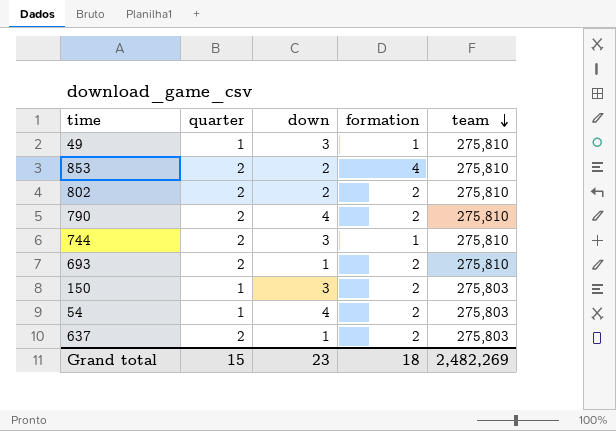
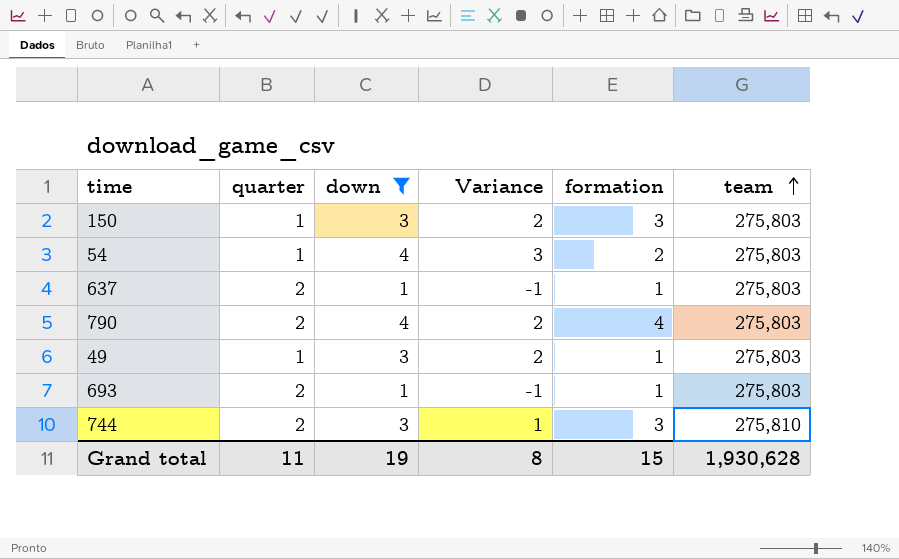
filter: none -> down != 2
row order: team descending -> team ascending
column Variance | formula: none -> [down] - [quarter]
150 | formation: 2 -> 3
637 | formation: 2 -> 1
790 | formation: 2 -> 4
790 | team: 275,810 -> 275,803
49 | team: 275,810 -> 275,803
693 | formation: 2 -> 1
693 | team: 275,810 -> 275,803
744 | formation: 1 -> 3
Grand total | quarter: 15 -> 11
Grand total | down: 23 -> 19
Grand total | formation: 18 -> 15
Grand total | team: 2,482,269 -> 1,930,628

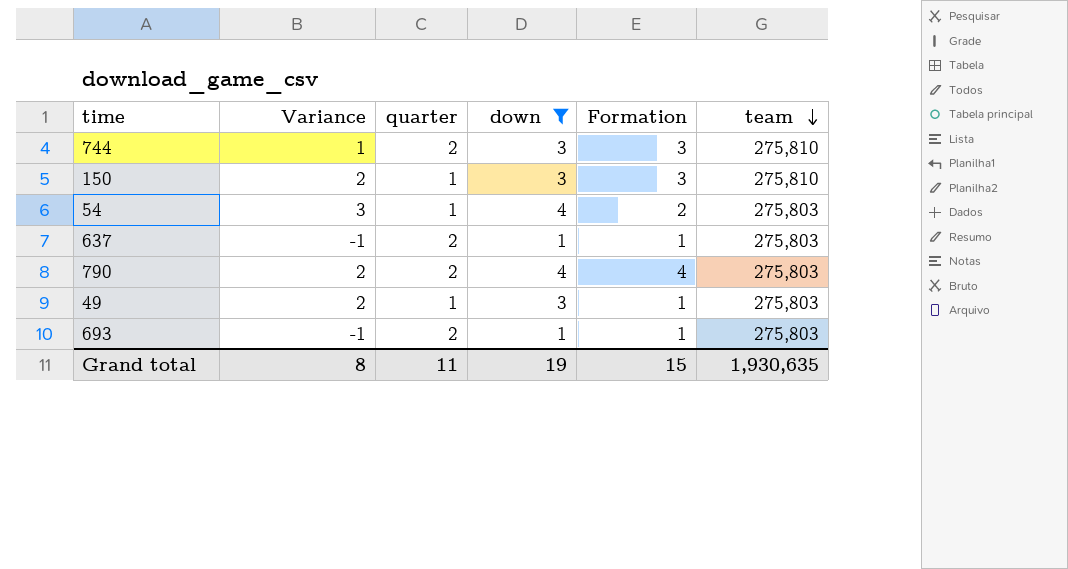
row order: team ascending -> team descending
column Variance | position: 4 -> 2
column name: formation -> Formation
150 | team: 275,803 -> 275,810
Grand total | team: 1,930,628 -> 1,930,635

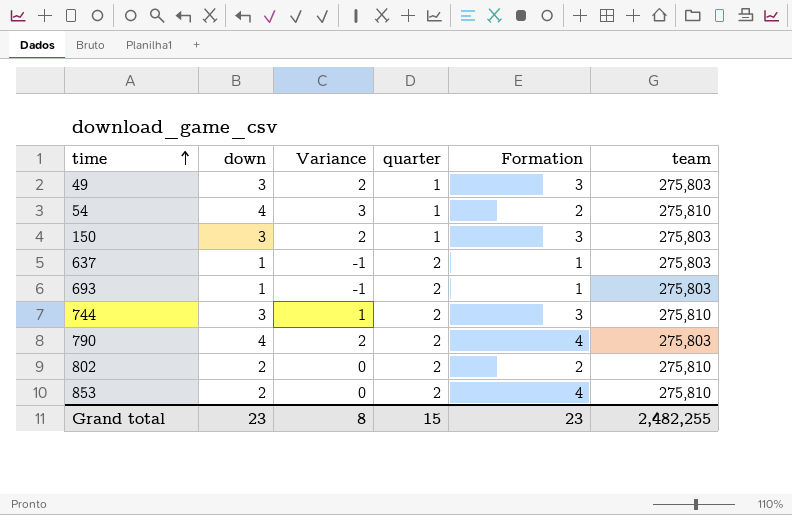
filter: down != 2 -> none
row order: team descending -> time ascending
column down | position: 4 -> 2
49 | Formation: 1 -> 3
54 | team: 275,803 -> 275,810
150 | team: 275,810 -> 275,803
Grand total | down: 19 -> 23
Grand total | quarter: 11 -> 15
Grand total | Formation: 15 -> 23
Grand total | team: 1,930,635 -> 2,482,255

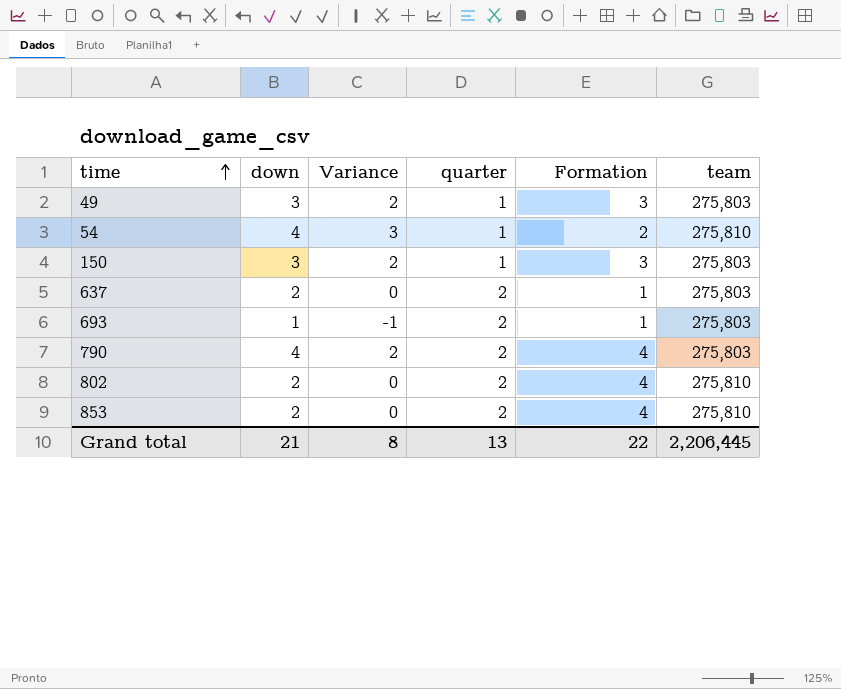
row 744: 3 | 1 | 2 | 3 | 275,810 -> none
637 | down: 1 -> 2
637 | Variance: -1 -> 0
802 | Formation: 2 -> 4
Grand total | down: 23 -> 21
Grand total | quarter: 15 -> 13
Grand total | Formation: 23 -> 22
Grand total | team: 2,482,255 -> 2,206,445

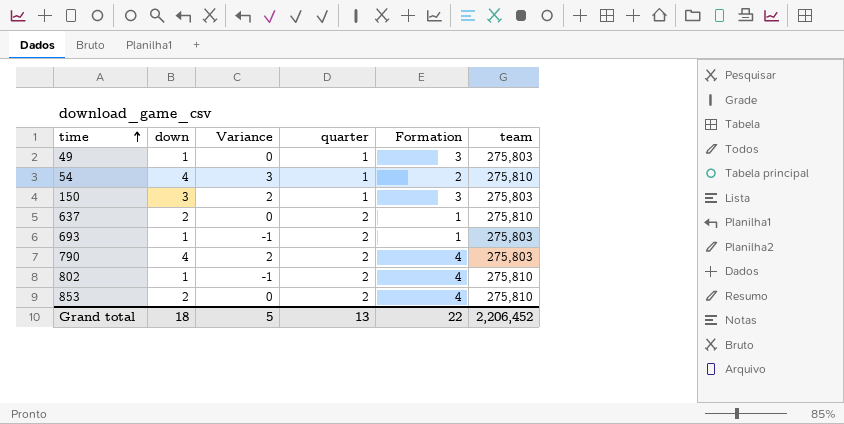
49 | down: 3 -> 1
49 | Variance: 2 -> 0
637 | team: 275,803 -> 275,810
802 | down: 2 -> 1
802 | Variance: 0 -> -1
Grand total | down: 21 -> 18
Grand total | Variance: 8 -> 5
Grand total | team: 2,206,445 -> 2,206,452

